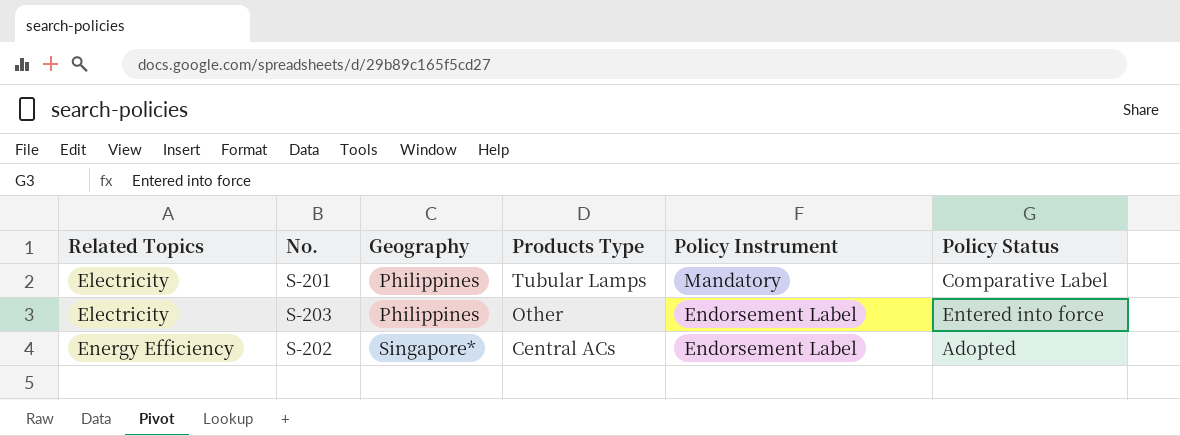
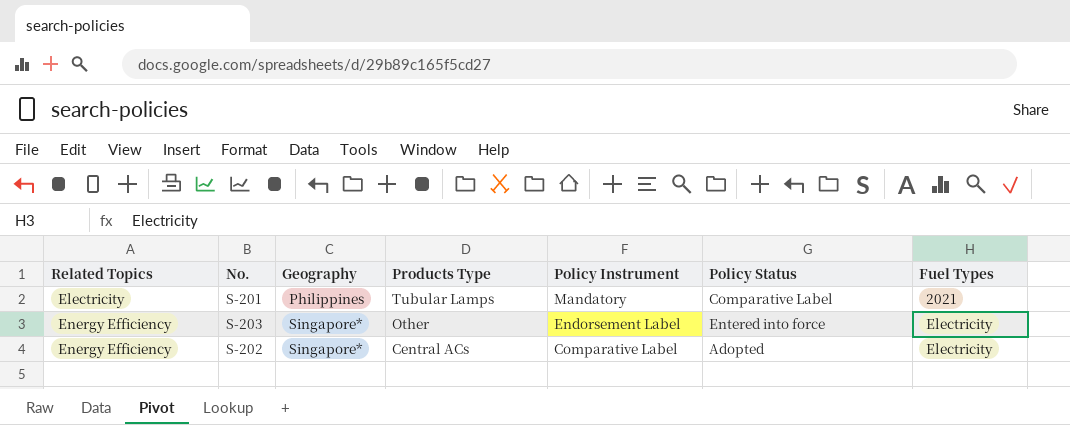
column Fuel Types | position: none -> 7
S-203 | Related Topics: Electricity -> Energy Efficiency
S-203 | Geography: Philippines -> Singapore*
S-202 | Policy Instrument: Endorsement Label -> Comparative Label

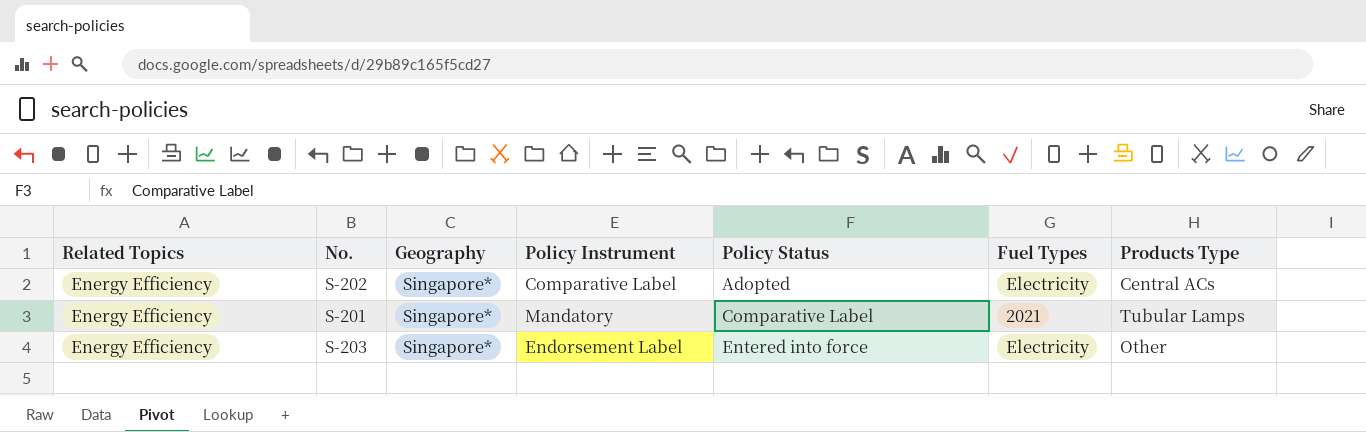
row order: Related Topics ascending -> Policy Status ascending
column Products Type | position: 4 -> 7
S-201 | Related Topics: Electricity -> Energy Efficiency
S-201 | Geography: Philippines -> Singapore*

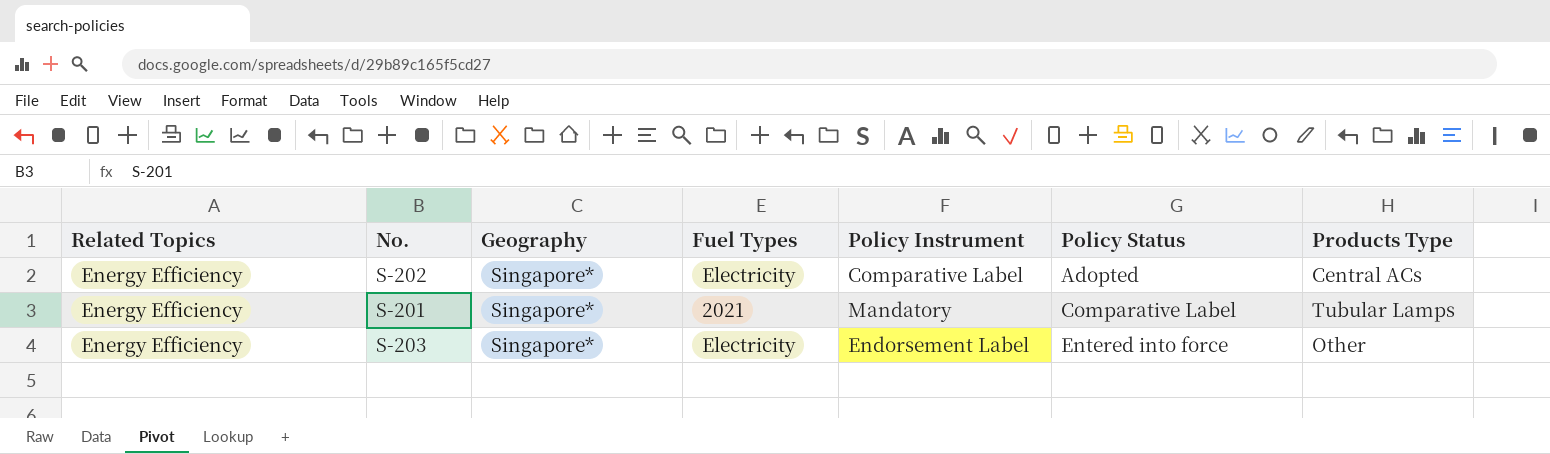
column Fuel Types | position: 6 -> 4

